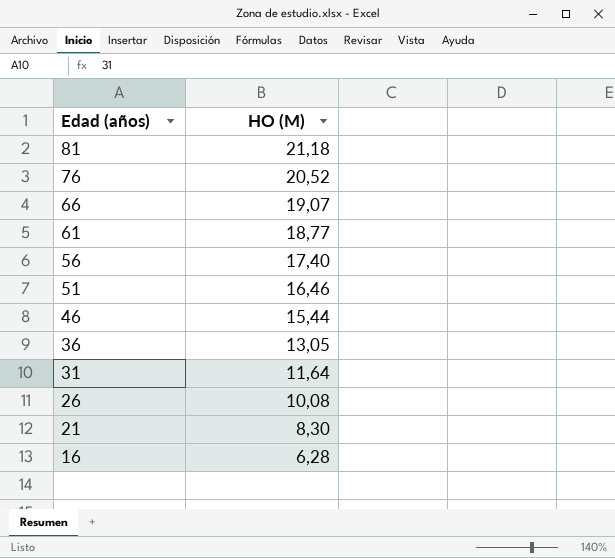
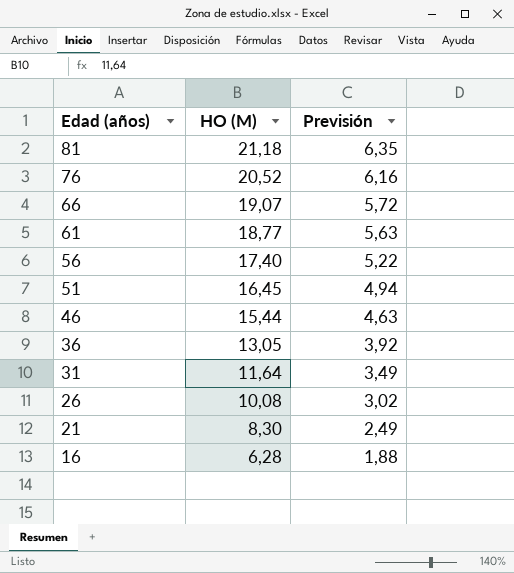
column Previsión | formula: none -> [HO (M)] * 0,3
51 | HO (M): 16,46 -> 16,45

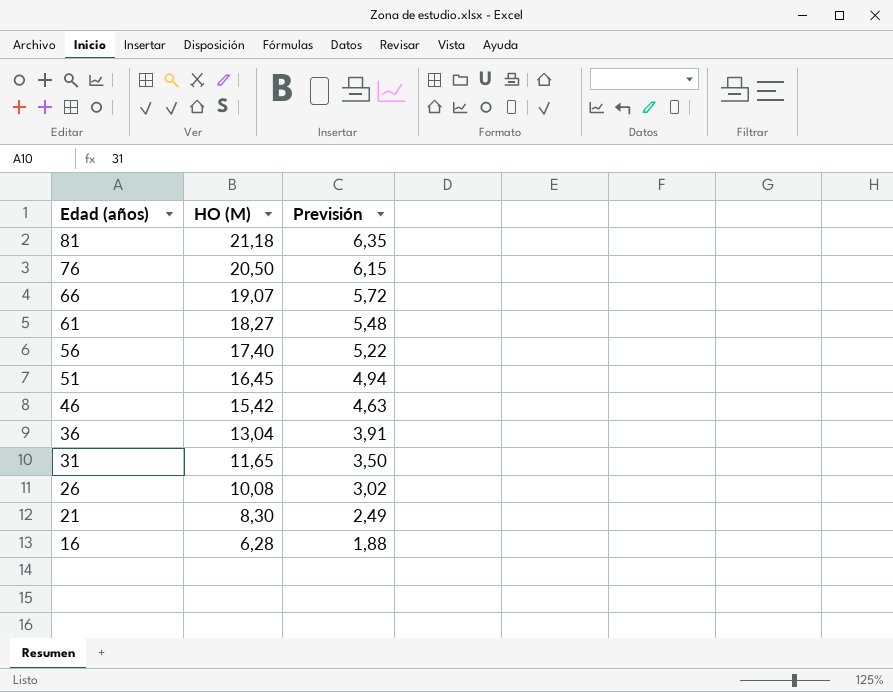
76 | HO (M): 20,52 -> 20,50
76 | Previsión: 6,16 -> 6,15
61 | HO (M): 18,77 -> 18,27
61 | Previsión: 5,63 -> 5,48
46 | HO (M): 15,44 -> 15,42
36 | HO (M): 13,05 -> 13,04
36 | Previsión: 3,92 -> 3,91
31 | HO (M): 11,64 -> 11,65
31 | Previsión: 3,49 -> 3,50

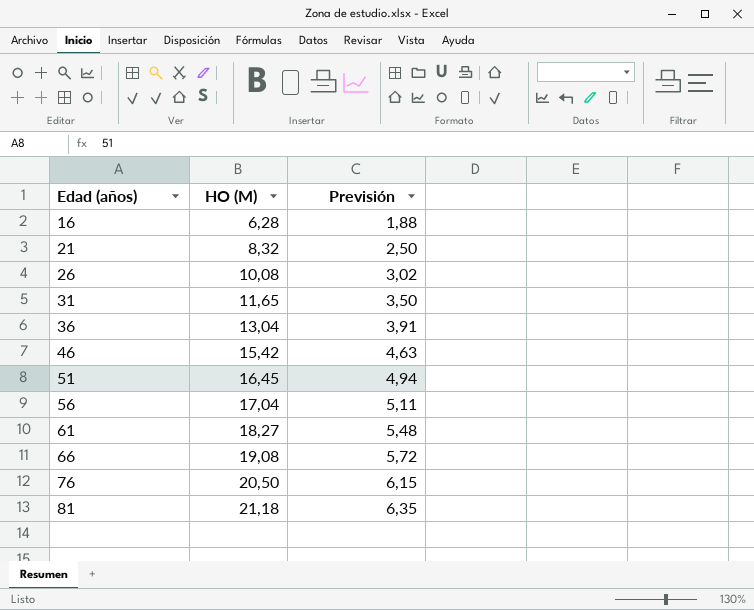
row order: Edad (años) descending -> Edad (años) ascending
21 | HO (M): 8,30 -> 8,32
21 | Previsión: 2,49 -> 2,50
56 | HO (M): 17,40 -> 17,04
56 | Previsión: 5,22 -> 5,11
66 | HO (M): 19,07 -> 19,08

